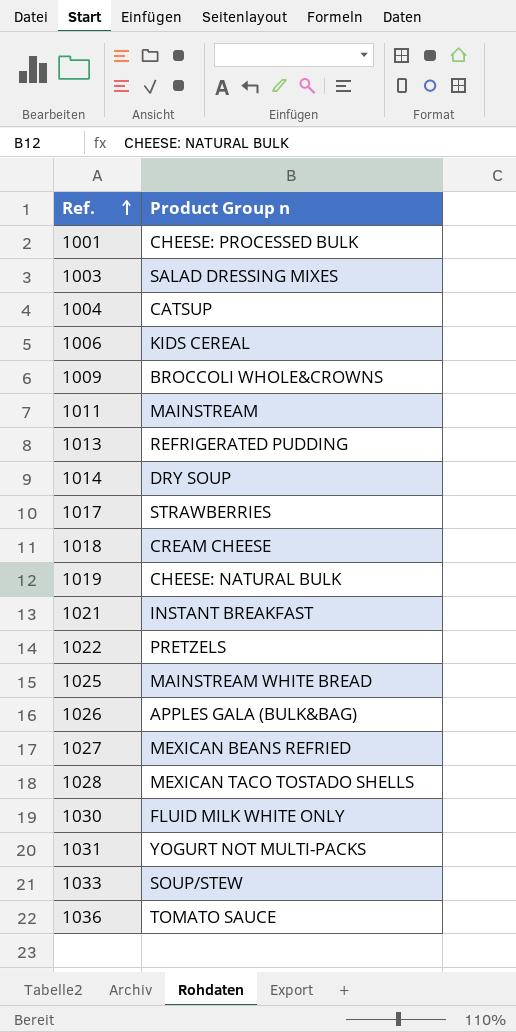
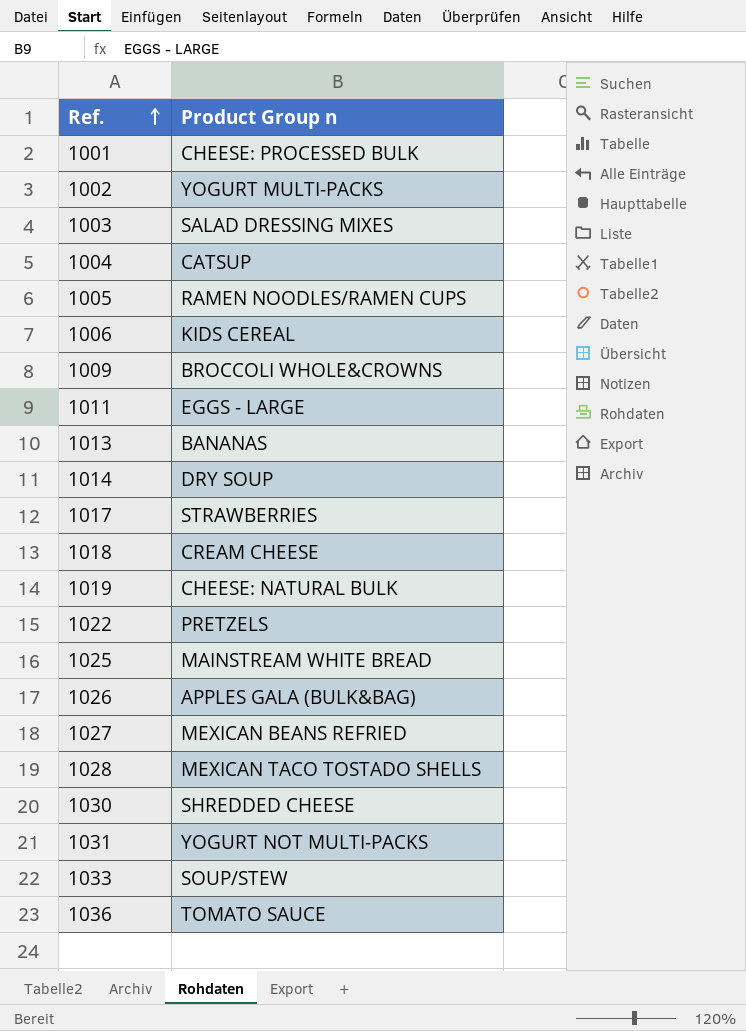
row 1021: INSTANT BREAKFAST -> none
row 1002: none -> YOGURT MULTI-PACKS
row 1005: none -> RAMEN NOODLES/RAMEN CUPS
1011 | Product Group n: MAINSTREAM -> EGGS - LARGE
1013 | Product Group n: REFRIGERATED PUDDING -> BANANAS
1030 | Product Group n: FLUID MILK WHITE ONLY -> SHREDDED CHEESE

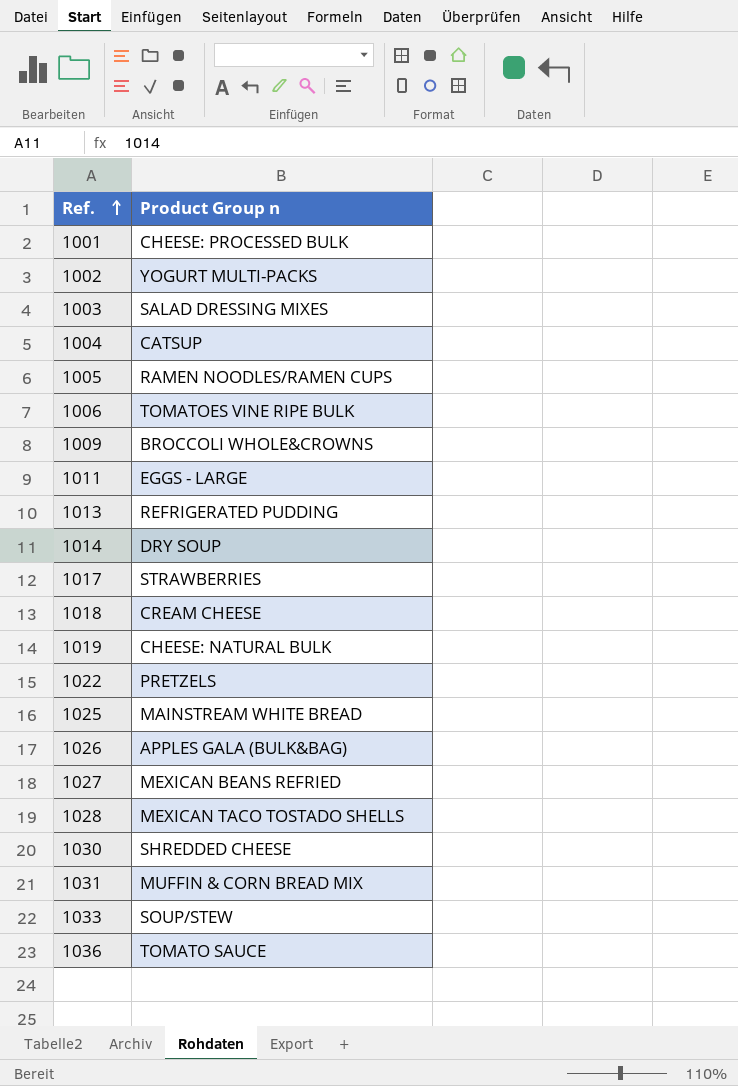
1006 | Product Group n: KIDS CEREAL -> TOMATOES VINE RIPE BULK
1013 | Product Group n: BANANAS -> REFRIGERATED PUDDING
1031 | Product Group n: YOGURT NOT MULTI-PACKS -> MUFFIN & CORN BREAD MIX

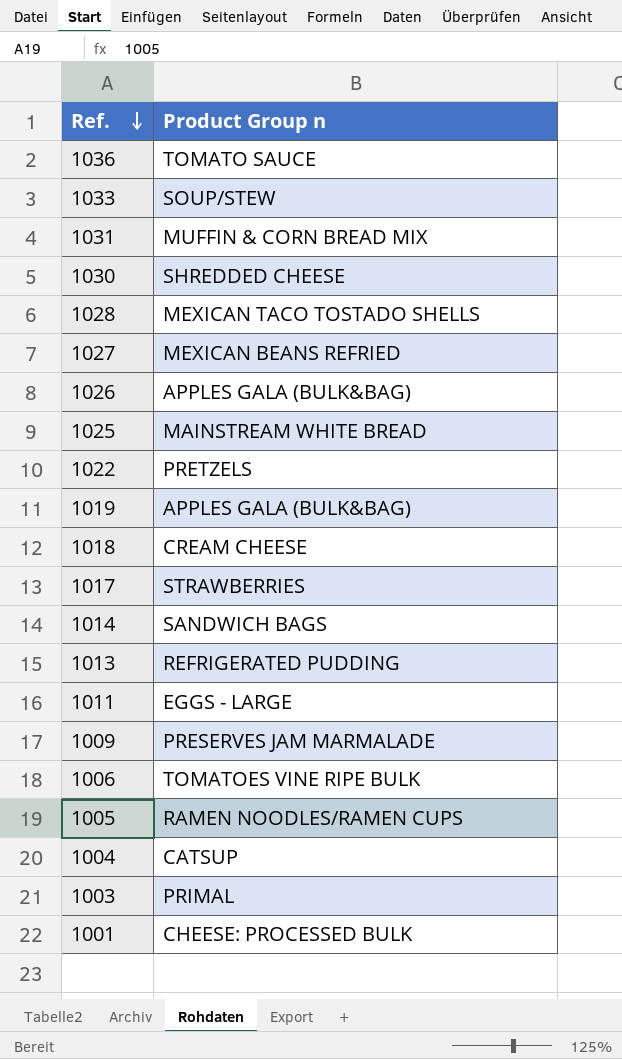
row order: Ref. ascending -> Ref. descending
row 1002: YOGURT MULTI-PACKS -> none
1019 | Product Group n: CHEESE: NATURAL BULK -> APPLES GALA (BULK&BAG)
1014 | Product Group n: DRY SOUP -> SANDWICH BAGS
1009 | Product Group n: BROCCOLI WHOLE&CROWNS -> PRESERVES JAM MARMALADE
1003 | Product Group n: SALAD DRESSING MIXES -> PRIMAL

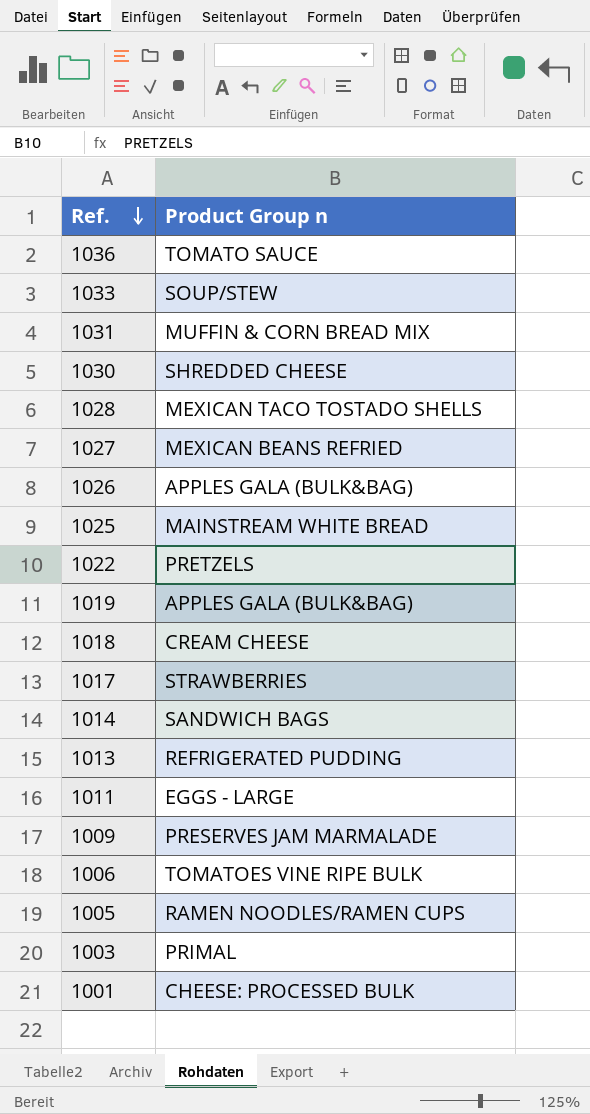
row 1004: CATSUP -> none

